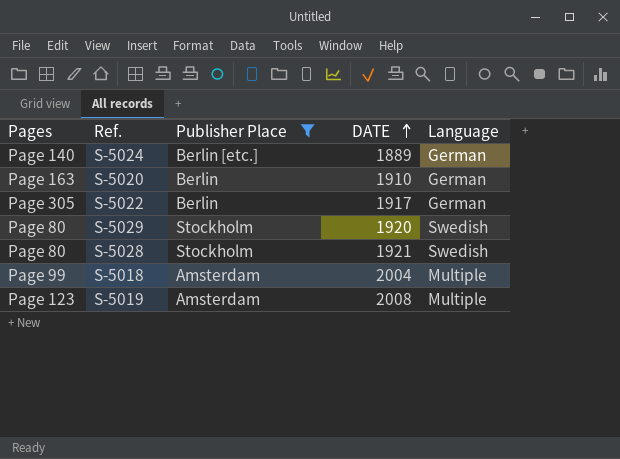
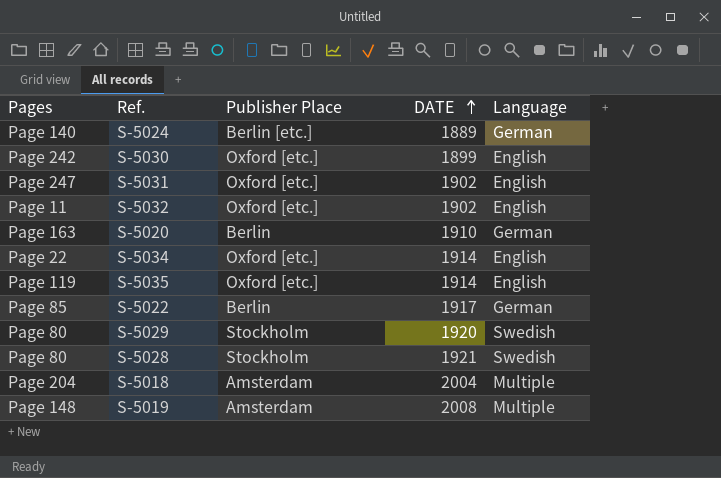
filter: Publisher Place != Oxford [etc.] -> none
S-5022 | Pages: Page 305 -> Page 85
S-5018 | Pages: Page 99 -> Page 204
S-5019 | Pages: Page 123 -> Page 148

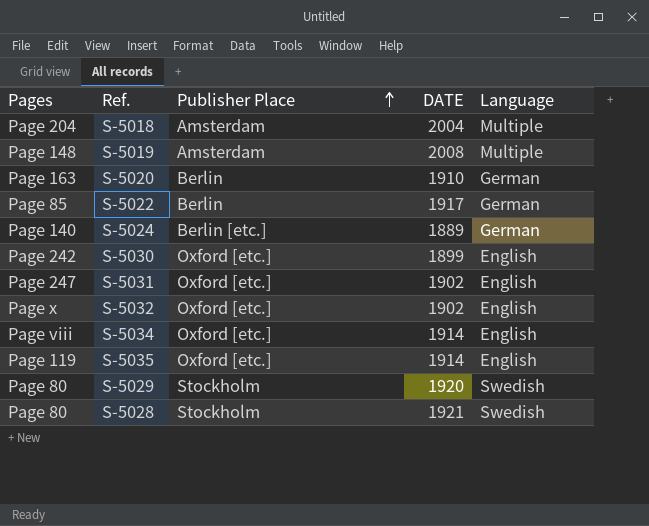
row order: DATE ascending -> Publisher Place ascending
S-5032 | Pages: Page 11 -> Page x
S-5034 | Pages: Page 22 -> Page viii

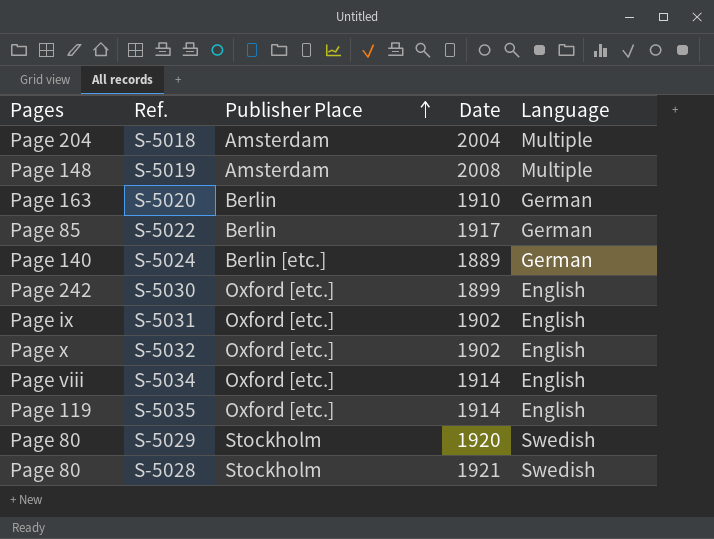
column name: DATE -> Date
S-5031 | Pages: Page 247 -> Page ix

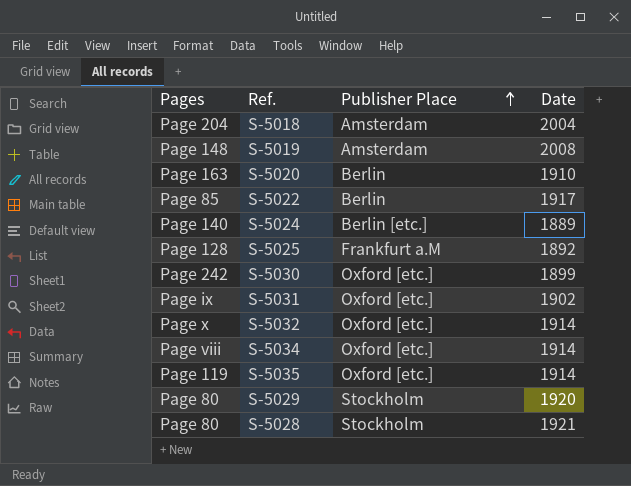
column Language | position: 5 -> none
row S-5025: none -> Page 128 | Frankfurt a.M | 1892
S-5032 | Date: 1902 -> 1914

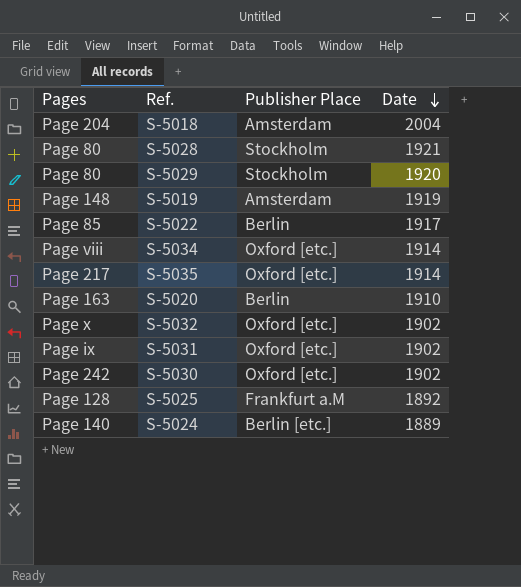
row order: Publisher Place ascending -> Date descending
S-5019 | Date: 2008 -> 1919
S-5035 | Pages: Page 119 -> Page 217
S-5032 | Date: 1914 -> 1902
S-5030 | Date: 1899 -> 1902

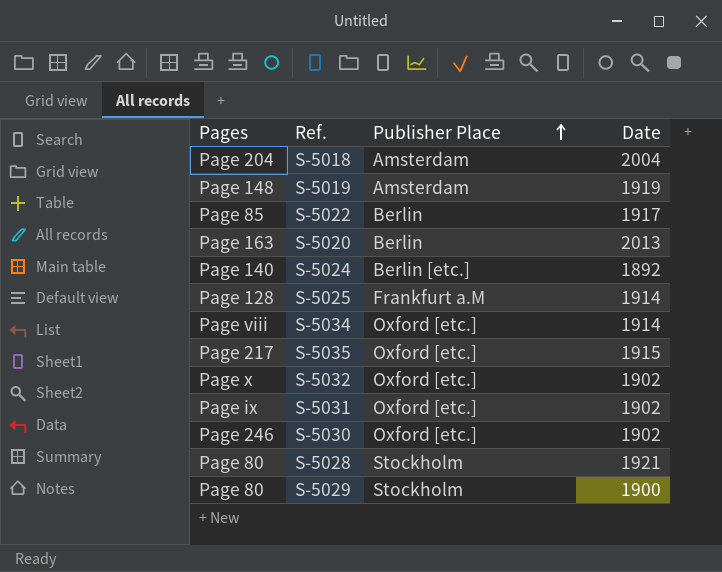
row order: Date descending -> Publisher Place ascending
S-5020 | Date: 1910 -> 2013
S-5024 | Date: 1889 -> 1892
S-5025 | Date: 1892 -> 1914
S-5035 | Date: 1914 -> 1915
S-5030 | Pages: Page 242 -> Page 246
S-5029 | Date: 1920 -> 1900

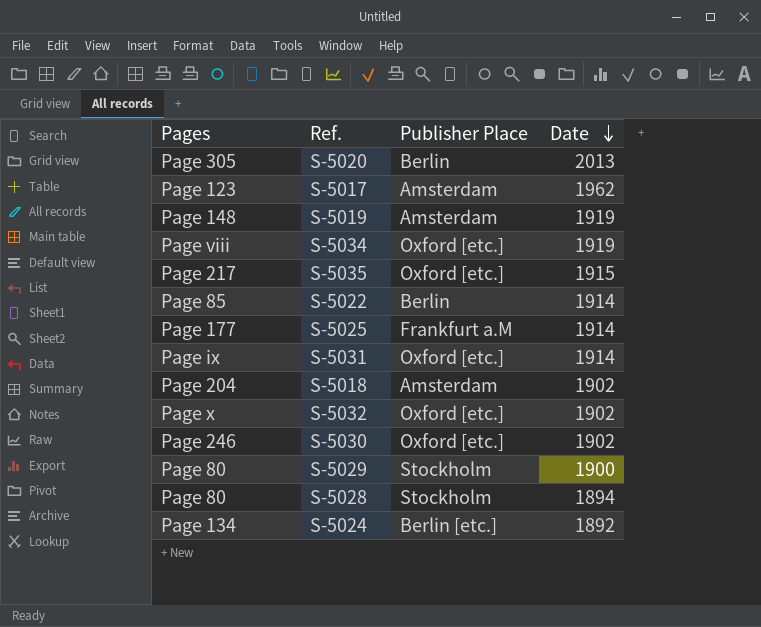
row order: Publisher Place ascending -> Date descending
S-5020 | Pages: Page 163 -> Page 305
row S-5017: none -> Page 123 | Amsterdam | 1962
S-5034 | Date: 1914 -> 1919
S-5022 | Date: 1917 -> 1914
S-5025 | Pages: Page 128 -> Page 177
S-5031 | Date: 1902 -> 1914
S-5018 | Date: 2004 -> 1902
S-5028 | Date: 1921 -> 1894
S-5024 | Pages: Page 140 -> Page 134

